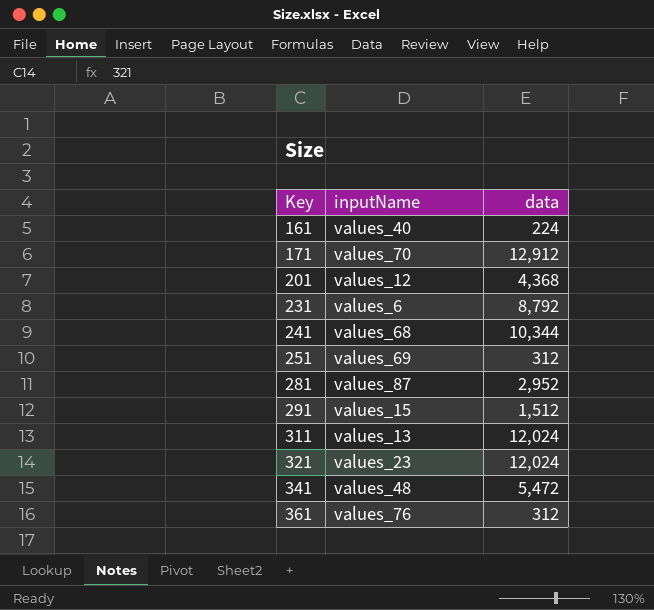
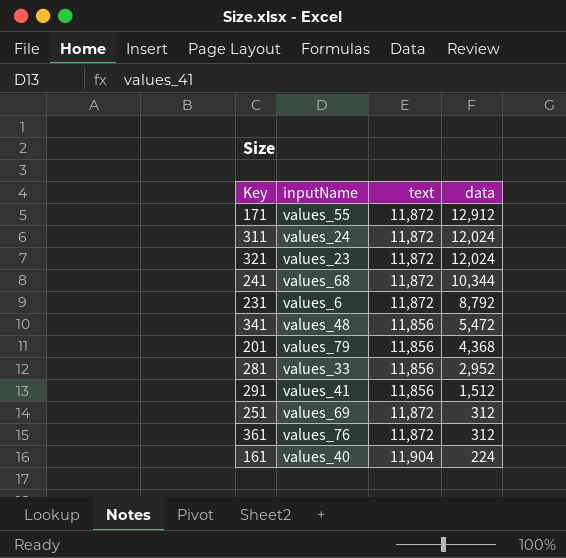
row order: Key ascending -> data descending
column text | position: none -> 3
171 | inputName: values_70 -> values_55
311 | inputName: values_13 -> values_24
201 | inputName: values_12 -> values_79
281 | inputName: values_87 -> values_33
291 | inputName: values_15 -> values_41

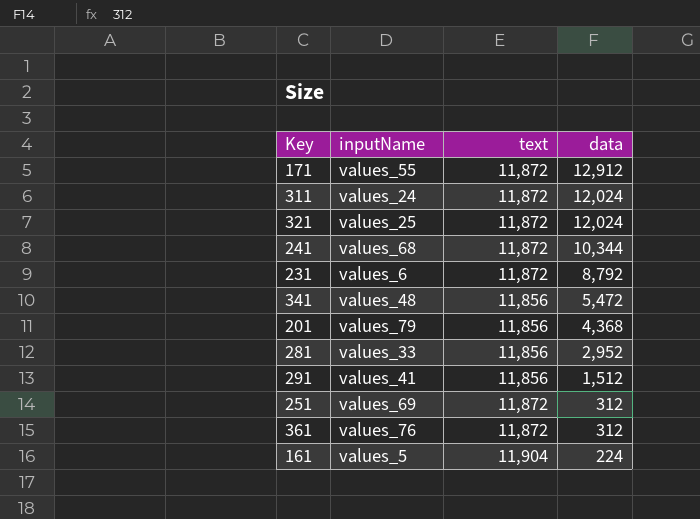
321 | inputName: values_23 -> values_25
161 | inputName: values_40 -> values_5

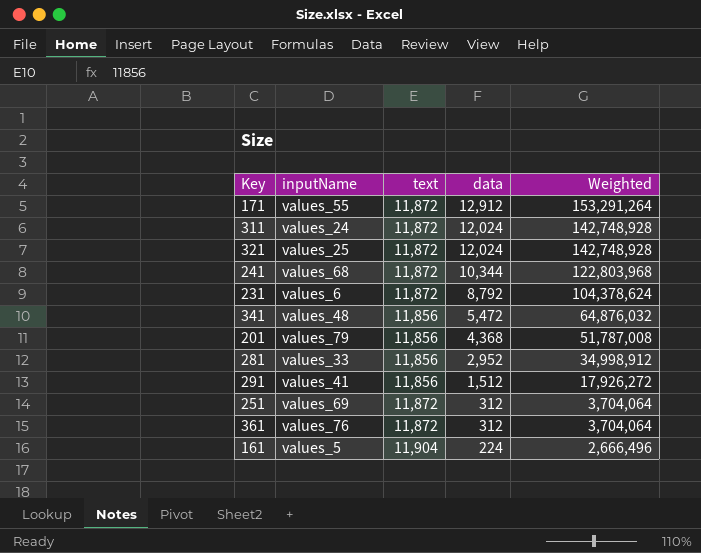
column Weighted | formula: none -> [text] * [data]

